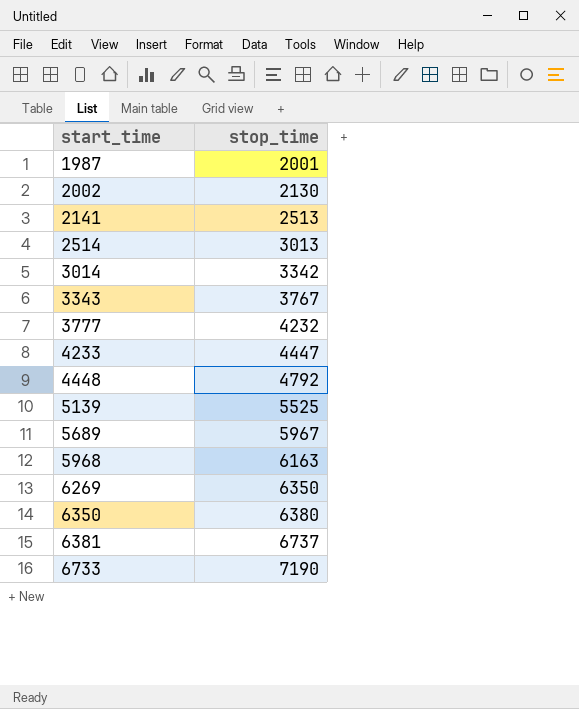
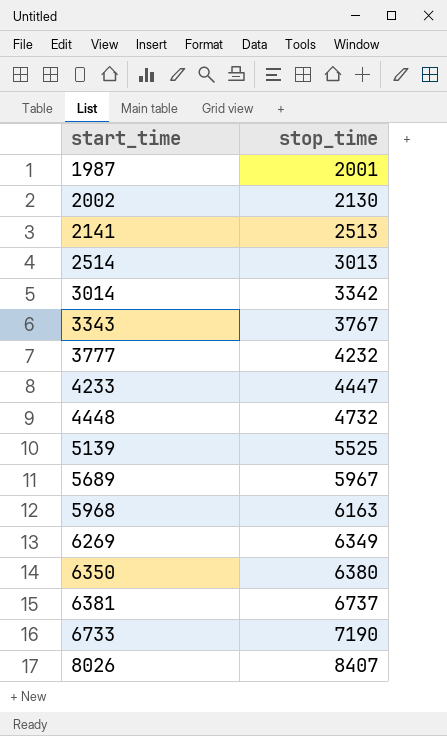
4448 | stop_time: 4792 -> 4732
6269 | stop_time: 6350 -> 6349
row 8026: none -> 8407

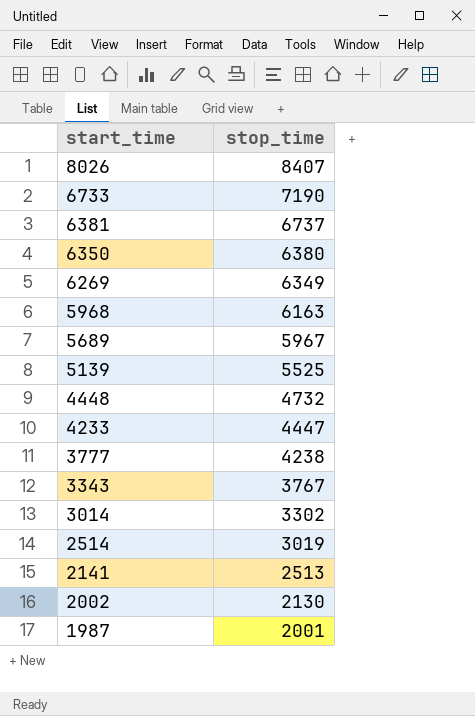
row order: start_time ascending -> start_time descending
3777 | stop_time: 4232 -> 4238
3014 | stop_time: 3342 -> 3302
2514 | stop_time: 3013 -> 3019

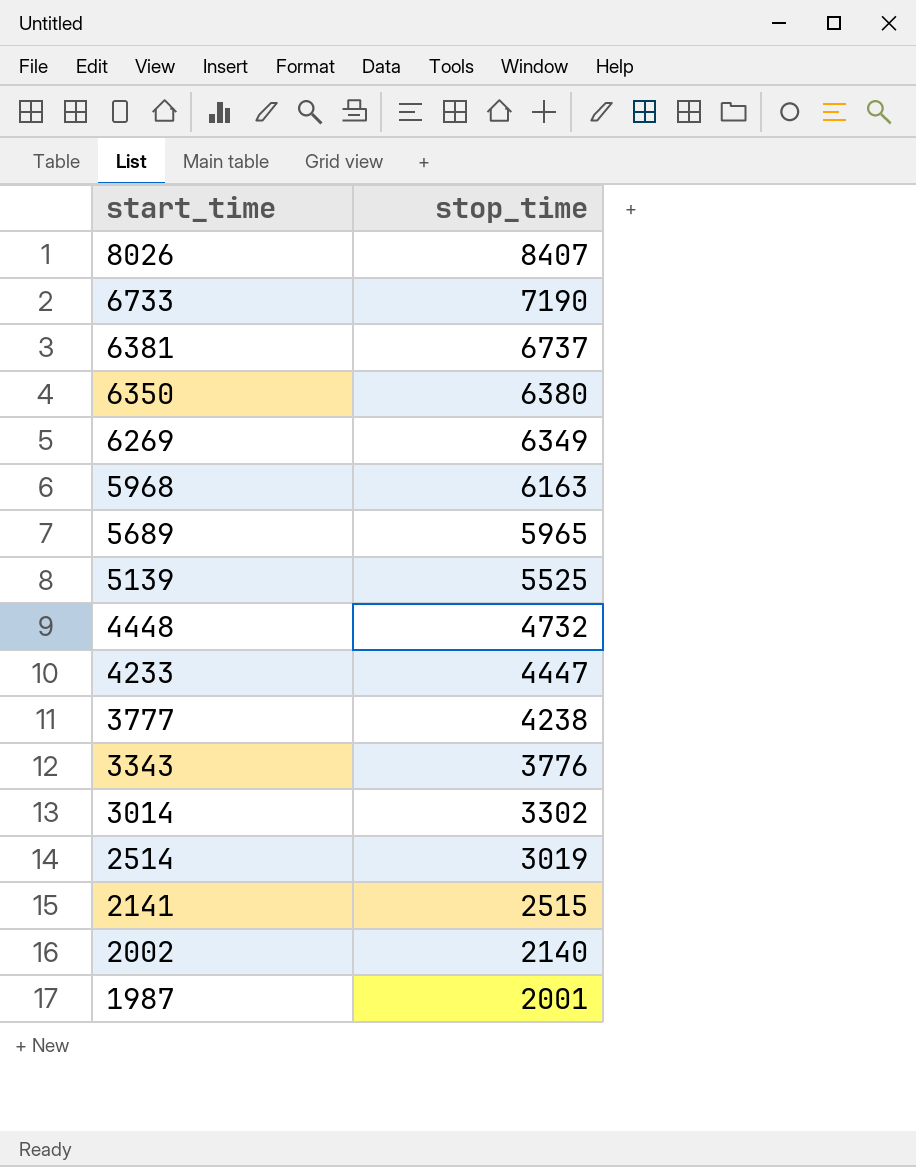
5689 | stop_time: 5967 -> 5965
3343 | stop_time: 3767 -> 3776
2141 | stop_time: 2513 -> 2515
2002 | stop_time: 2130 -> 2140

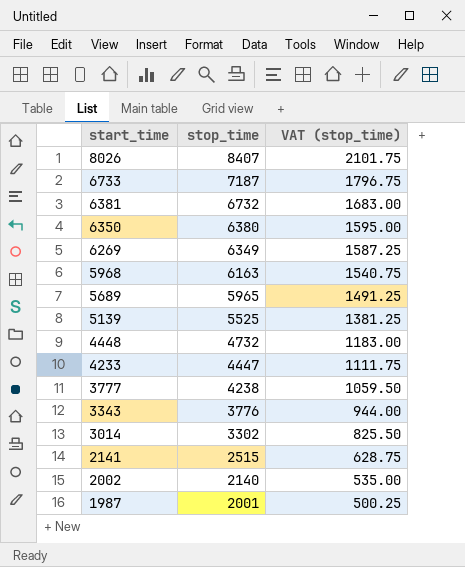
column VAT (stop_time) | formula: none -> [stop_time] * 0.25
row 2514: 3019 -> none
6733 | stop_time: 7190 -> 7187
6381 | stop_time: 6737 -> 6732

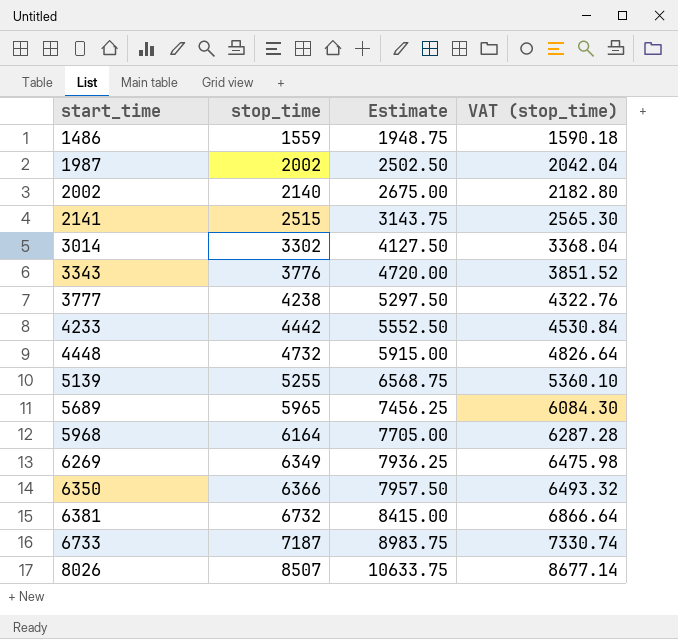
row order: start_time descending -> start_time ascending
column Estimate | formula: none -> [stop_time] * 1.25
column VAT (stop_time) | formula: [stop_time] * 0.25 -> [stop_time] * 1.02
row 1486: none -> 1559 | 1948.75 | 1590.18
1987 | stop_time: 2001 -> 2002
4233 | stop_time: 4447 -> 4442
5139 | stop_time: 5525 -> 5255
5968 | stop_time: 6163 -> 6164
6350 | stop_time: 6380 -> 6366
8026 | stop_time: 8407 -> 8507

